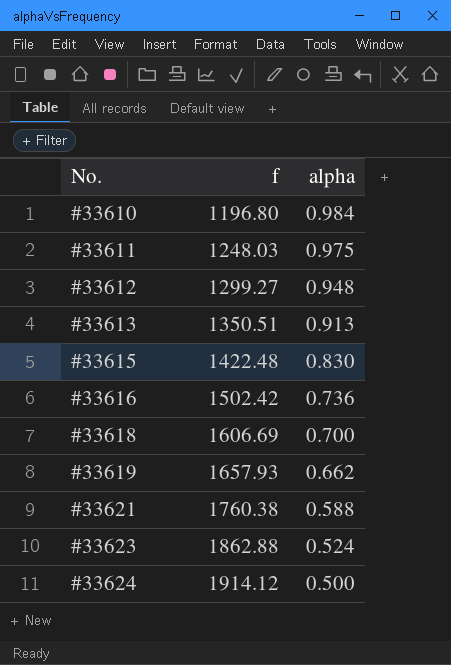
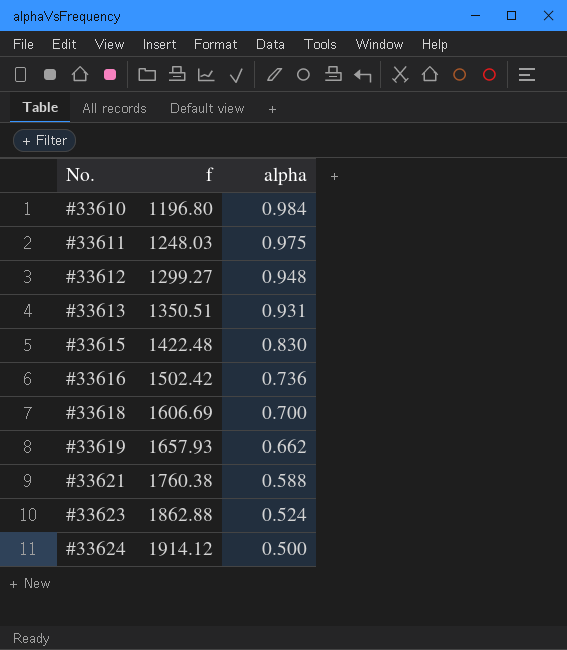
#33613 | alpha: 0.913 -> 0.931

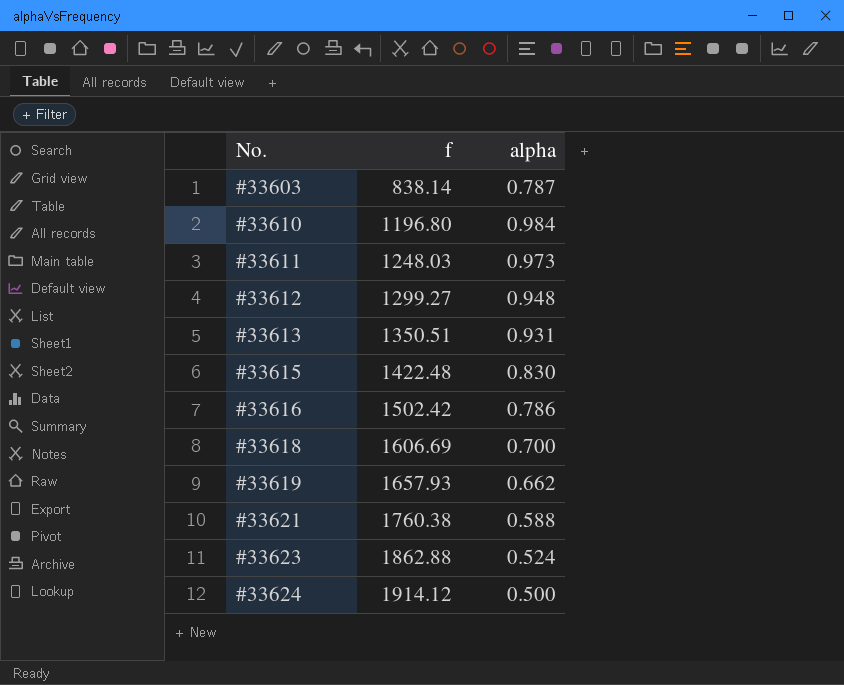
row #33603: none -> 838.14 | 0.787
#33611 | alpha: 0.975 -> 0.973
#33616 | alpha: 0.736 -> 0.786

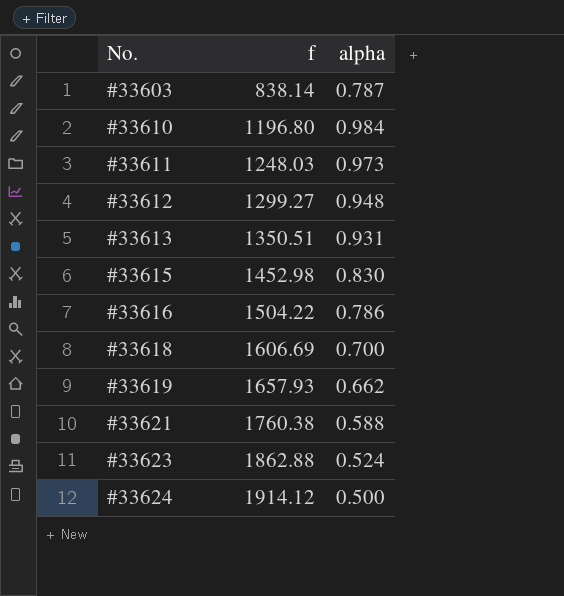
#33615 | f: 1422.48 -> 1452.98
#33616 | f: 1502.42 -> 1504.22

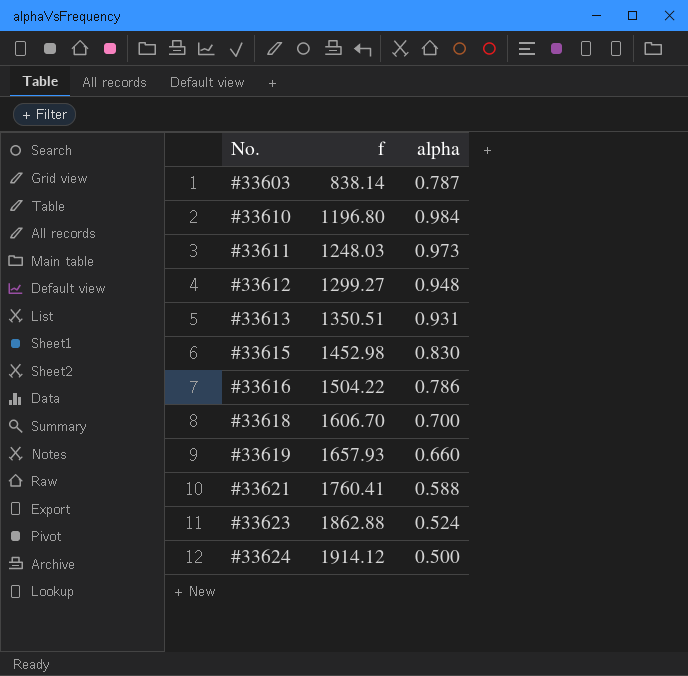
#33618 | f: 1606.69 -> 1606.70
#33619 | alpha: 0.662 -> 0.660
#33621 | f: 1760.38 -> 1760.41

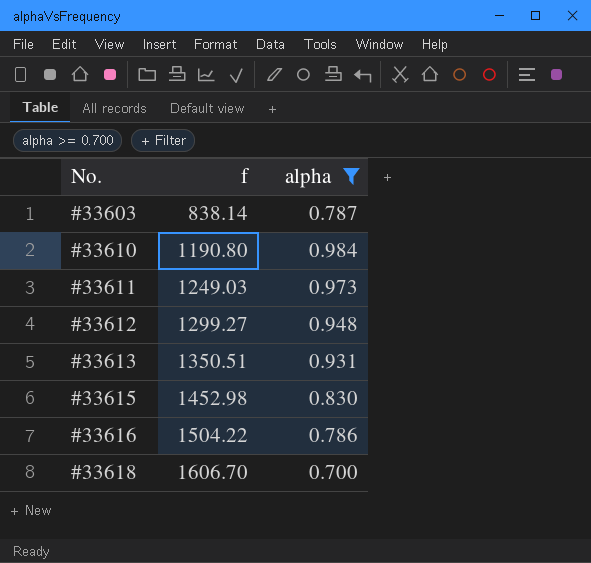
filter: none -> alpha >= 0.700
#33610 | f: 1196.80 -> 1190.80
#33611 | f: 1248.03 -> 1249.03

